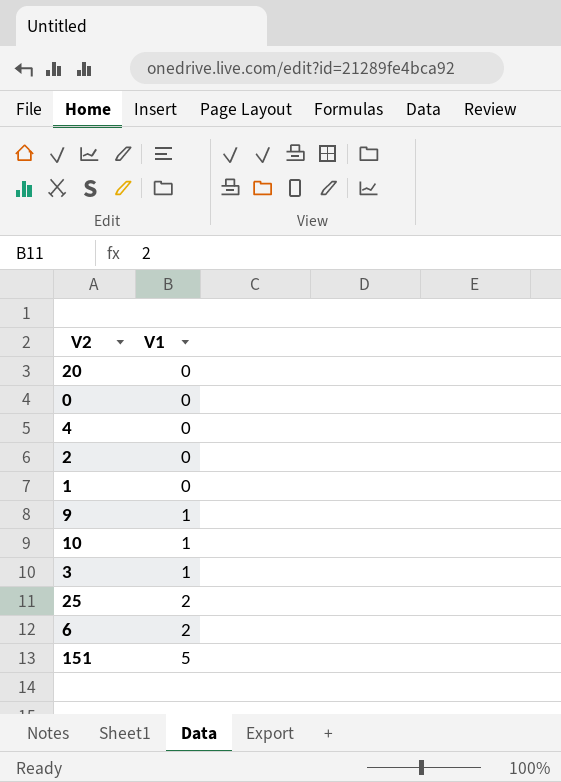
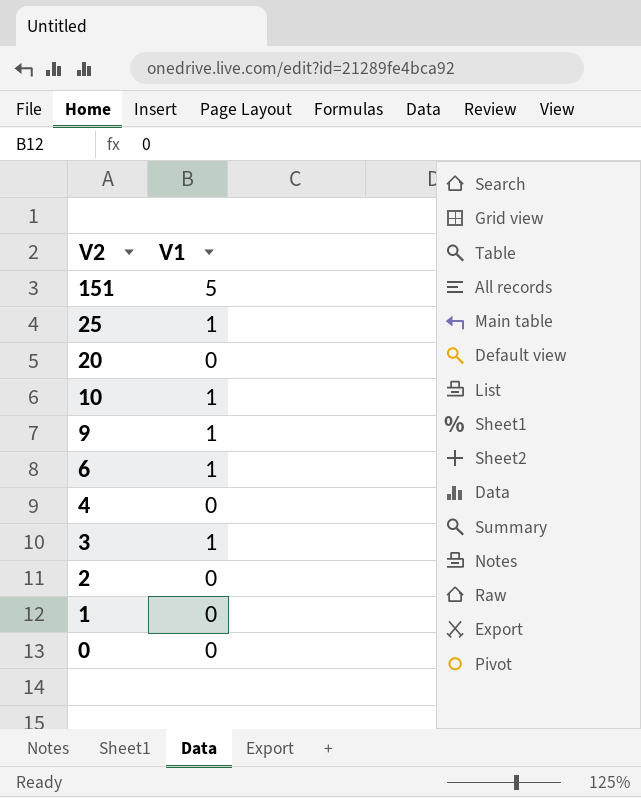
row order: V1 ascending -> V2 descending
25 | V1: 2 -> 1
6 | V1: 2 -> 1

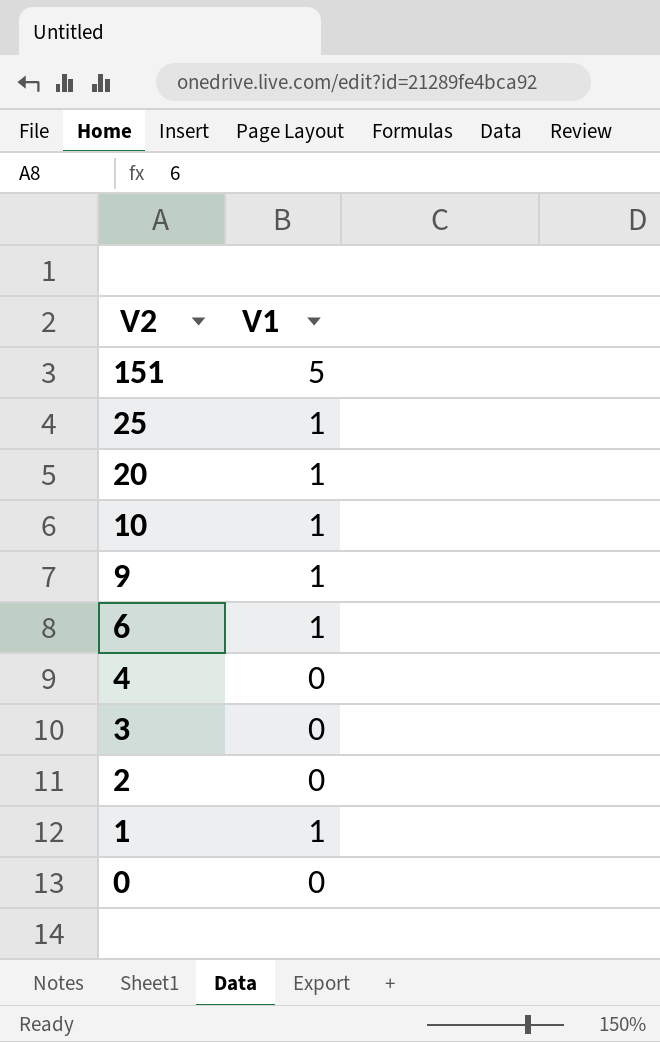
20 | V1: 0 -> 1
3 | V1: 1 -> 0
1 | V1: 0 -> 1

